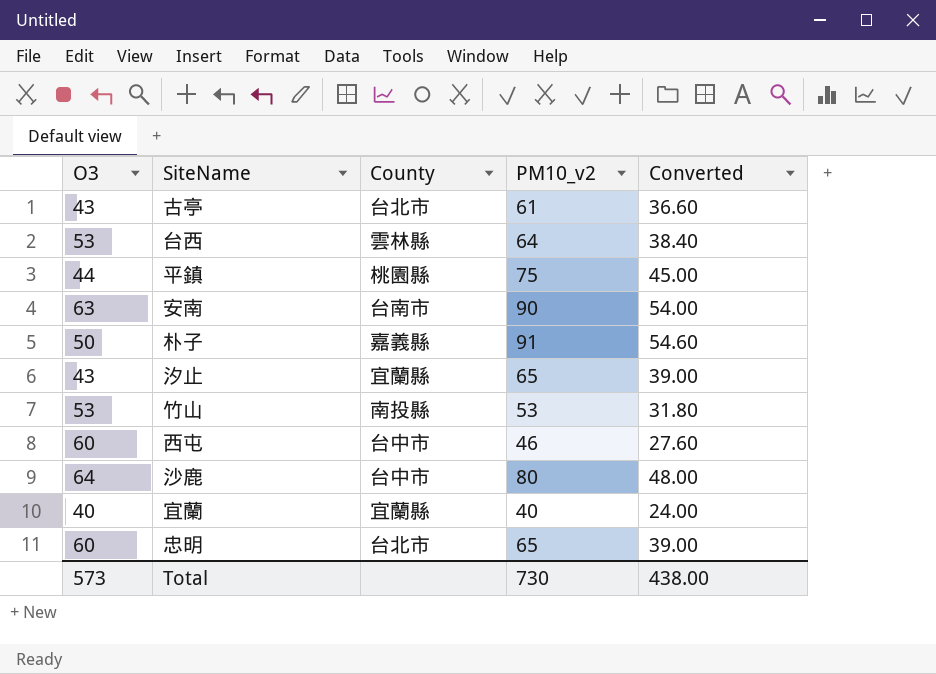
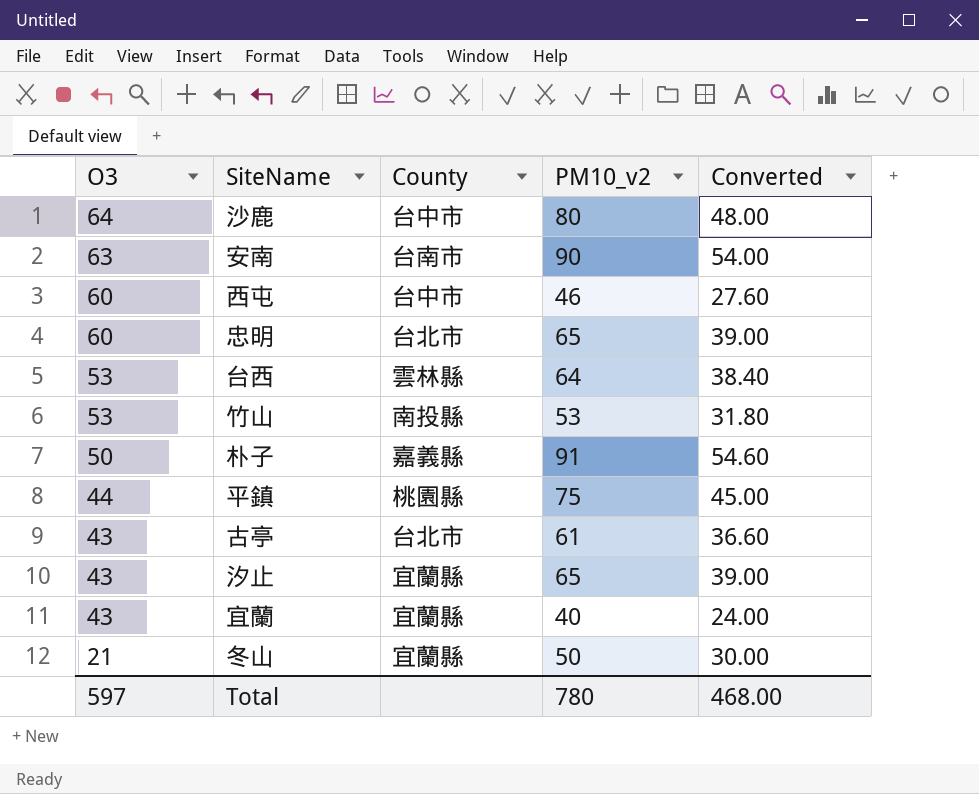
row order: none -> O3 descending
宜蘭 | O3: 40 -> 43
row 冬山: none -> 21 | 宜蘭縣 | 50 | 30.00
Total | O3: 573 -> 597
Total | PM10_v2: 730 -> 780
Total | Converted: 438.00 -> 468.00

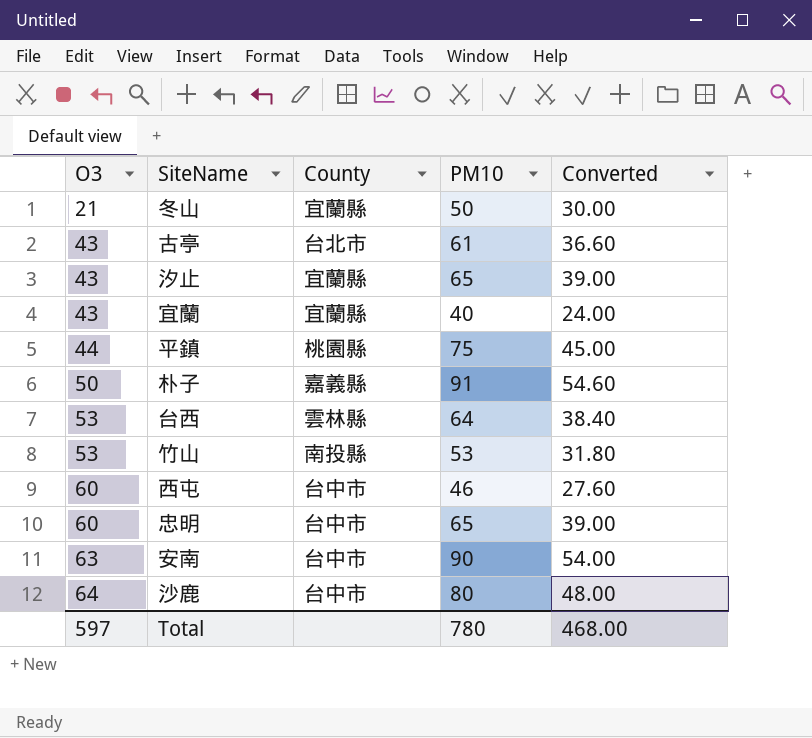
row order: O3 descending -> O3 ascending
column name: PM10_v2 -> PM10
忠明 | County: 台北市 -> 台中市
安南 | County: 台南市 -> 台中市

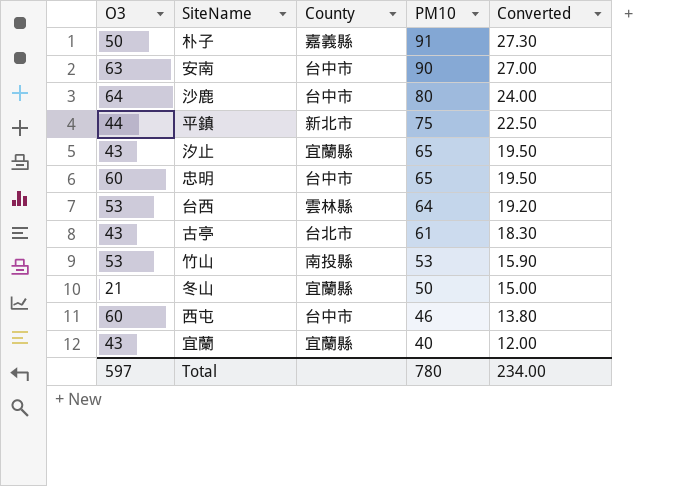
row order: O3 ascending -> PM10 descending
column Converted | formula: [PM10] * 0.6 -> [PM10] * 0.3
平鎮 | County: 桃園縣 -> 新北市
Total | Converted: 468.00 -> 234.00

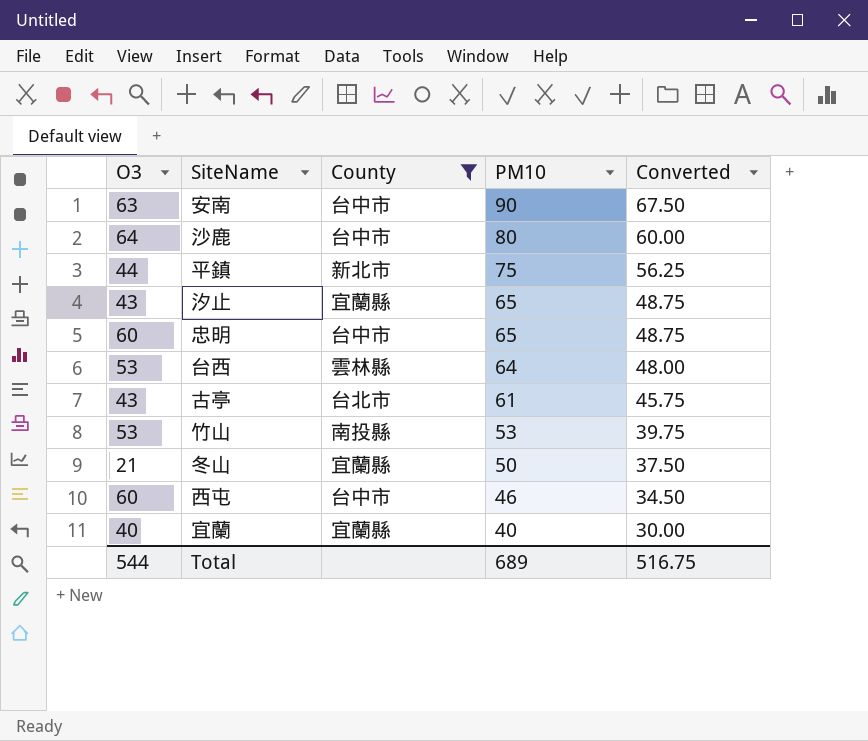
filter: none -> County != 嘉義縣
column Converted | formula: [PM10] * 0.3 -> [PM10] * 0.75
宜蘭 | O3: 43 -> 40
Total | O3: 597 -> 544
Total | PM10: 780 -> 689
Total | Converted: 234.00 -> 516.75

